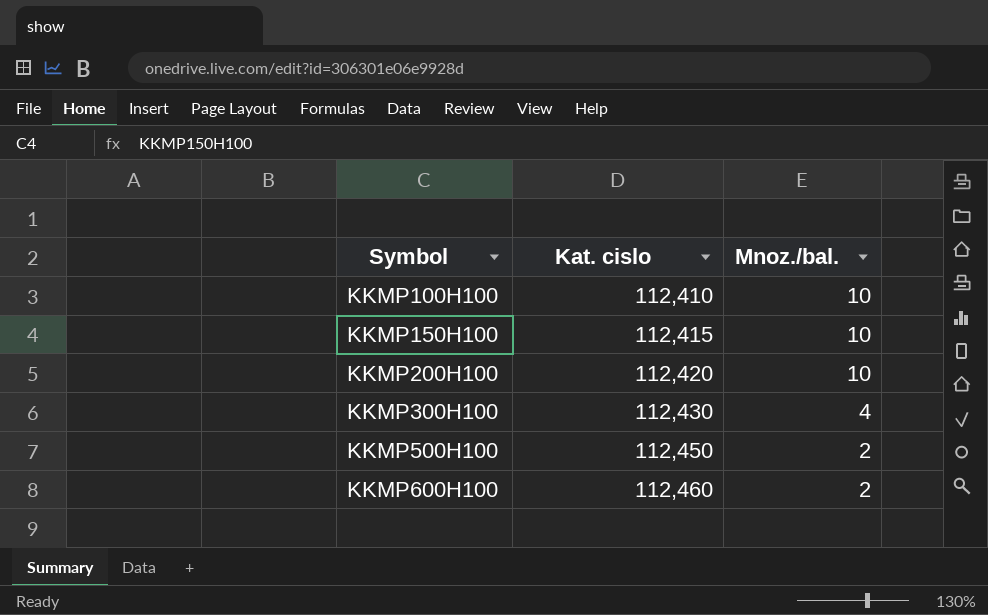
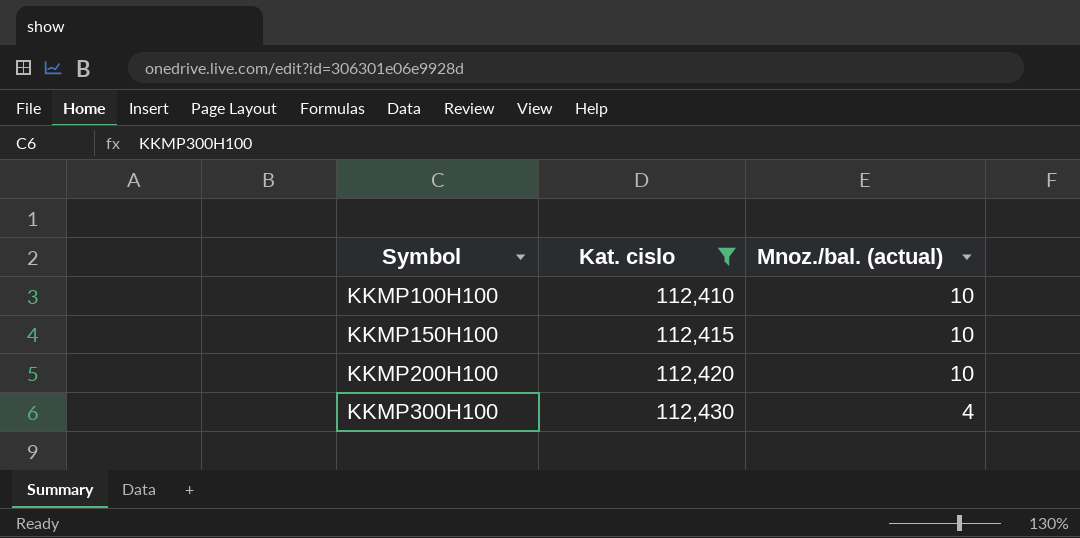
filter: none -> Kat. cislo <= 112,430
column name: Mnoz./bal. -> Mnoz./bal. (actual)

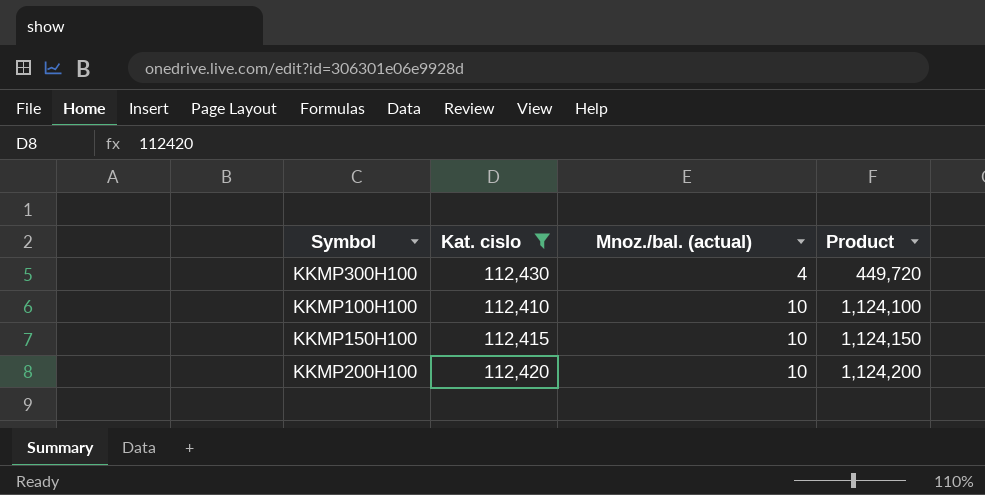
row order: Symbol ascending -> Mnoz./bal. (actual) ascending
column Product | formula: none -> [Kat. cislo] * [Mnoz./bal. (actual)]

